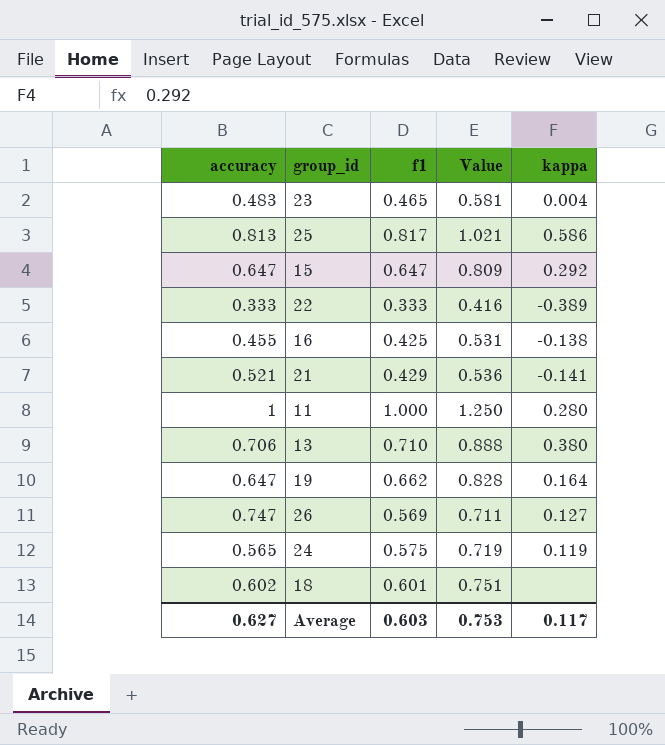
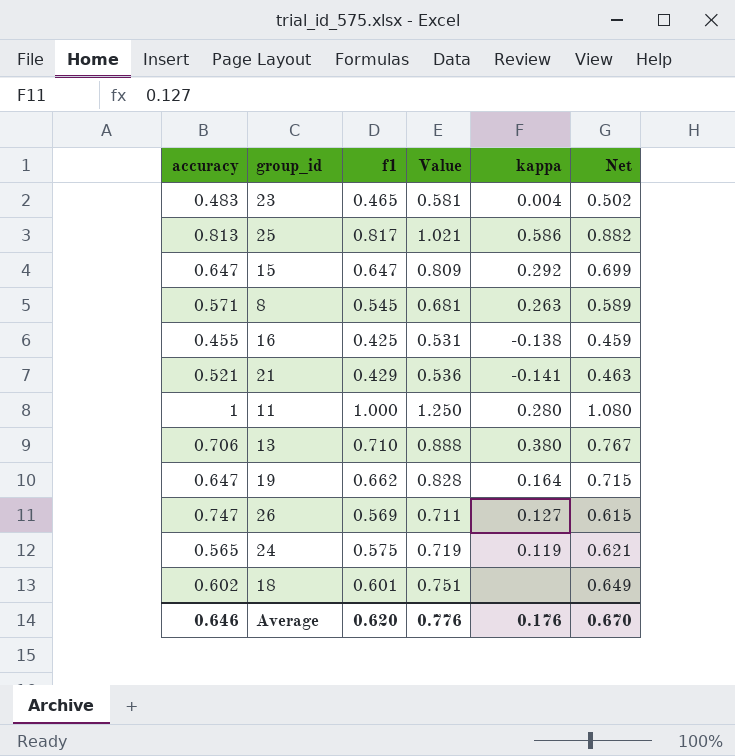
column Net | formula: none -> [f1] * 1.08
row 22: 0.333 | 0.333 | 0.416 | -0.389 -> none
row 8: none -> 0.571 | 0.545 | 0.681 | 0.263 | 0.589
Average | accuracy: 0.627 -> 0.646
Average | f1: 0.603 -> 0.620
Average | Value: 0.753 -> 0.776
Average | kappa: 0.117 -> 0.176

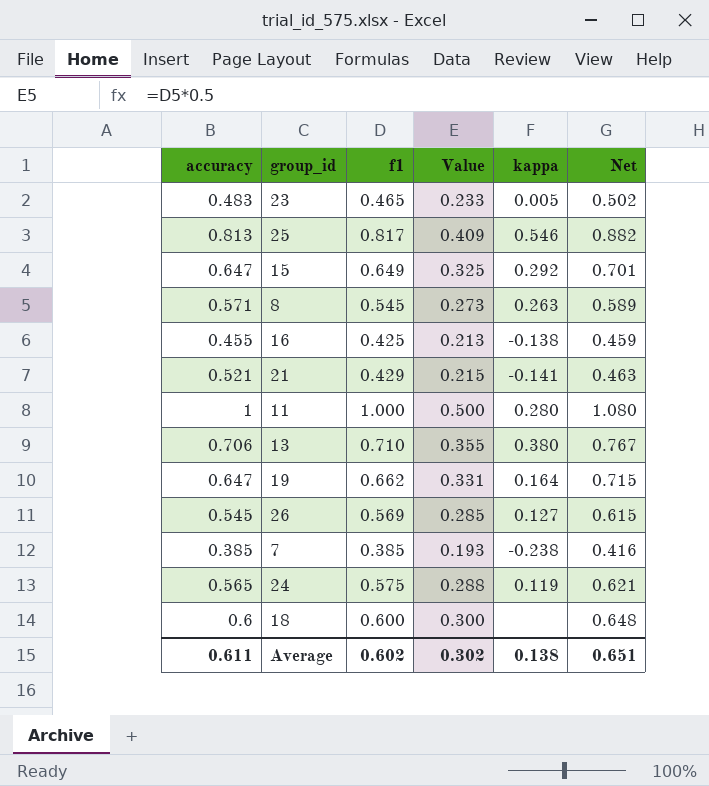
column Value | formula: [f1] * 1.25 -> [f1] * 0.5
23 | kappa: 0.004 -> 0.005
25 | kappa: 0.586 -> 0.546
15 | f1: 0.647 -> 0.649
15 | Net: 0.699 -> 0.701
26 | accuracy: 0.747 -> 0.545
row 7: none -> 0.385 | 0.385 | 0.193 | -0.238 | 0.416
18 | accuracy: 0.602 -> 0.6
18 | f1: 0.601 -> 0.600
18 | Net: 0.649 -> 0.648
Average | accuracy: 0.646 -> 0.611
Average | f1: 0.620 -> 0.602
Average | Value: 0.776 -> 0.302
Average | kappa: 0.176 -> 0.138
Average | Net: 0.670 -> 0.651

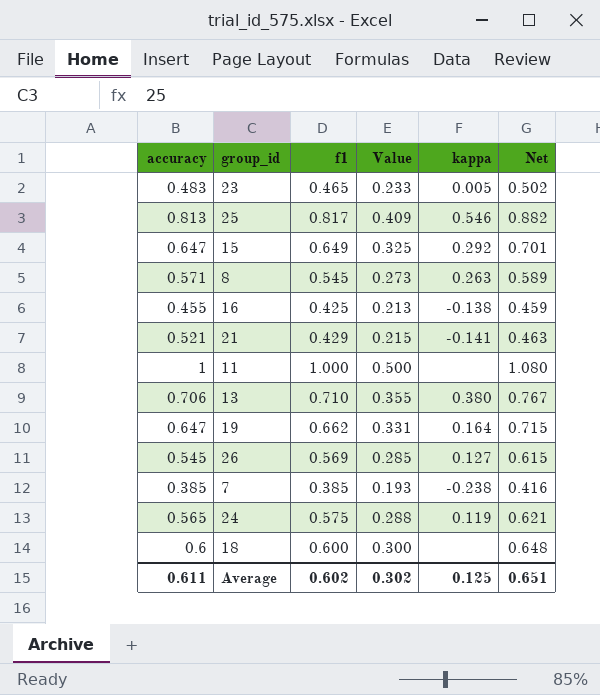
11 | kappa: 0.280 -> none
Average | kappa: 0.138 -> 0.125

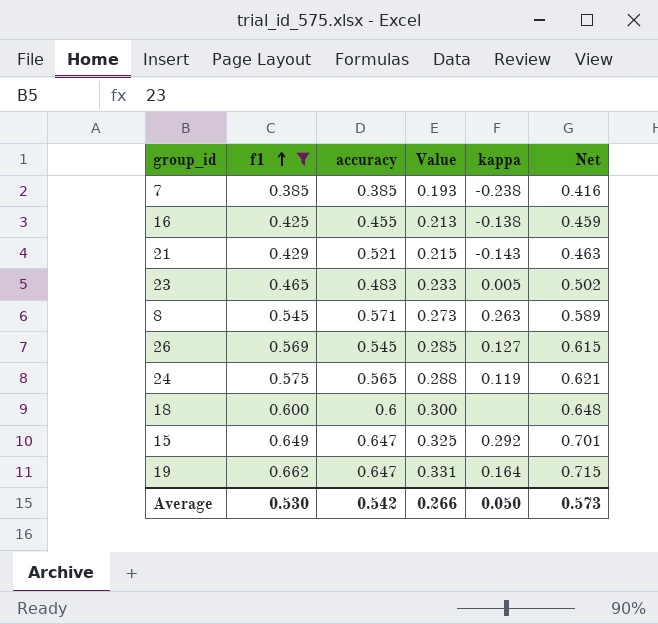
filter: none -> f1 <= 0.662
row order: none -> f1 ascending
column accuracy | position: 1 -> 3
21 | kappa: -0.141 -> -0.143
Average | f1: 0.602 -> 0.530
Average | accuracy: 0.611 -> 0.542
Average | Value: 0.302 -> 0.266
Average | kappa: 0.125 -> 0.050
Average | Net: 0.651 -> 0.573

